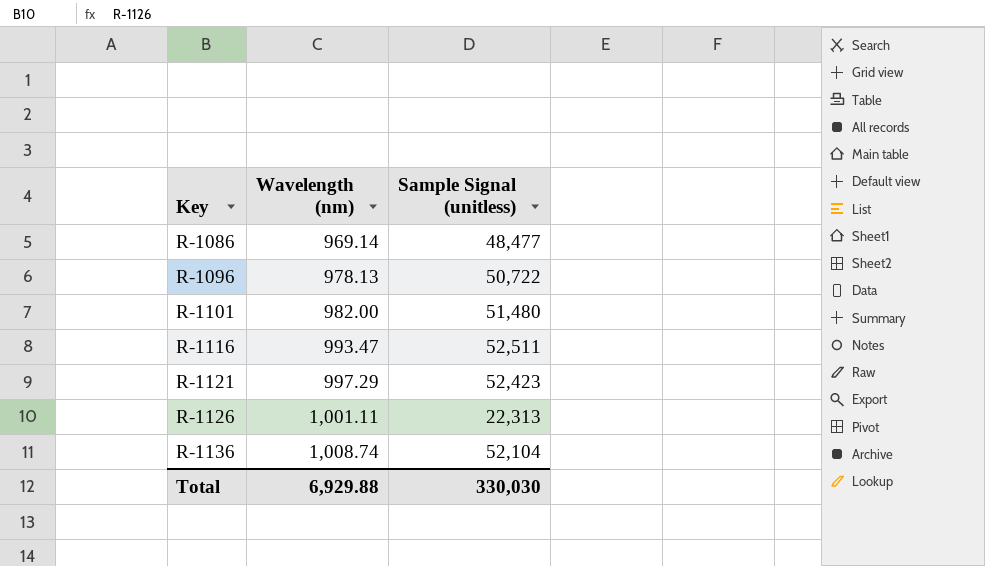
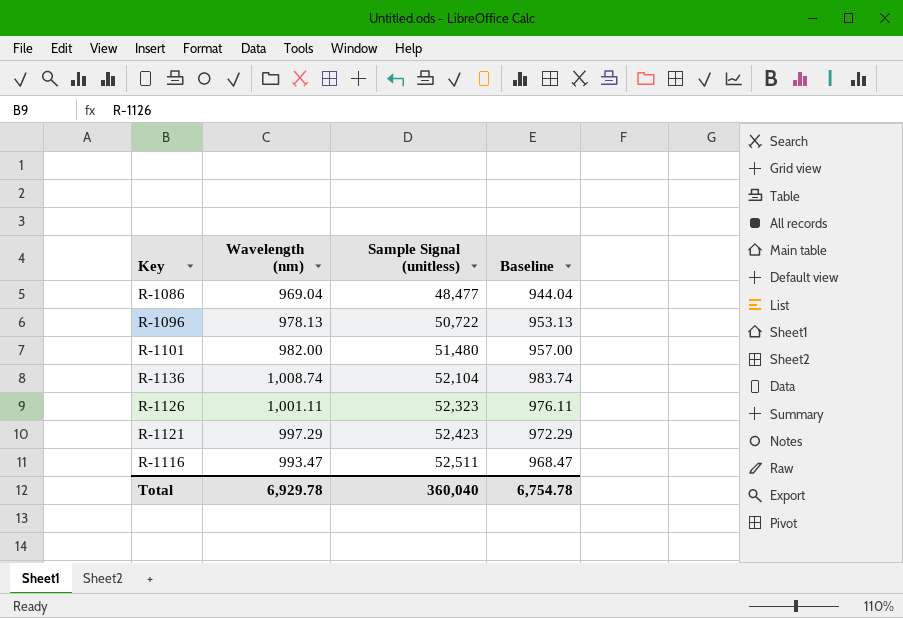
row order: Key ascending -> Sample Signal (unitless) ascending
column Baseline | formula: none -> [Wavelength (nm)] - 25
R-1086 | Wavelength (nm): 969.14 -> 969.04
R-1126 | Sample Signal (unitless): 22,313 -> 52,323
Total | Wavelength (nm): 6,929.88 -> 6,929.78
Total | Sample Signal (unitless): 330,030 -> 360,040

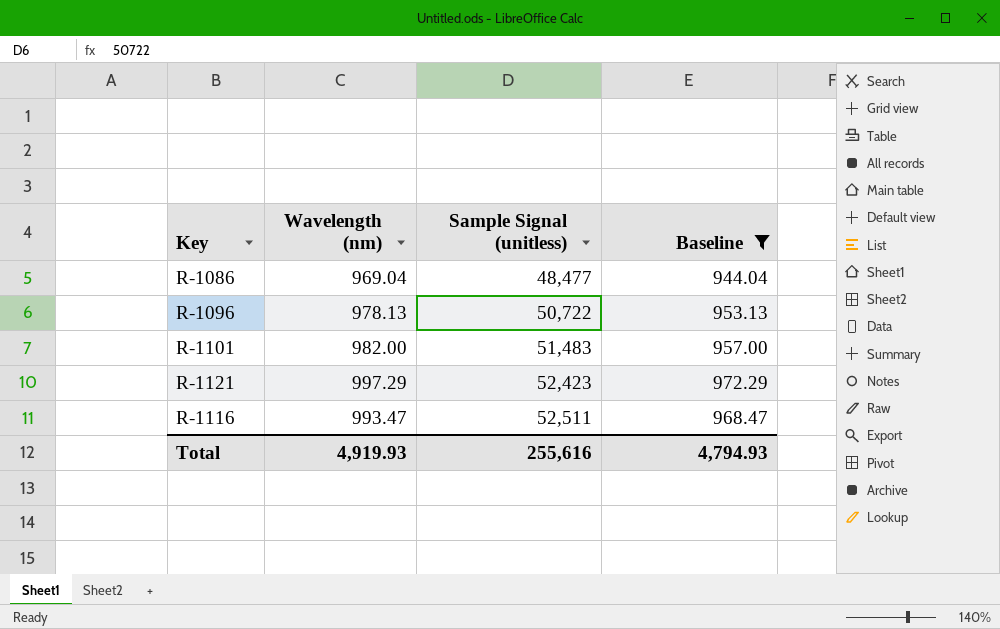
filter: none -> Baseline <= 972.29
R-1101 | Sample Signal (unitless): 51,480 -> 51,483
Total | Wavelength (nm): 6,929.78 -> 4,919.93
Total | Sample Signal (unitless): 360,040 -> 255,616
Total | Baseline: 6,754.78 -> 4,794.93

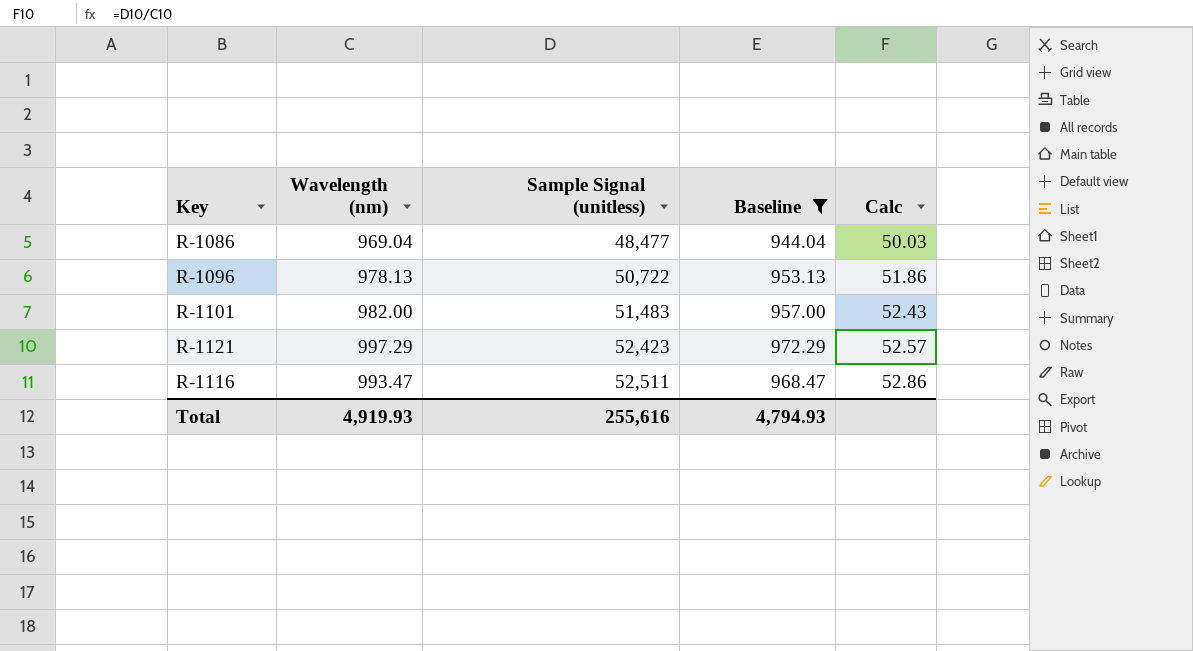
column Calc | formula: none -> [Sample Signal (unitless)] / [Wavelength (nm)]

